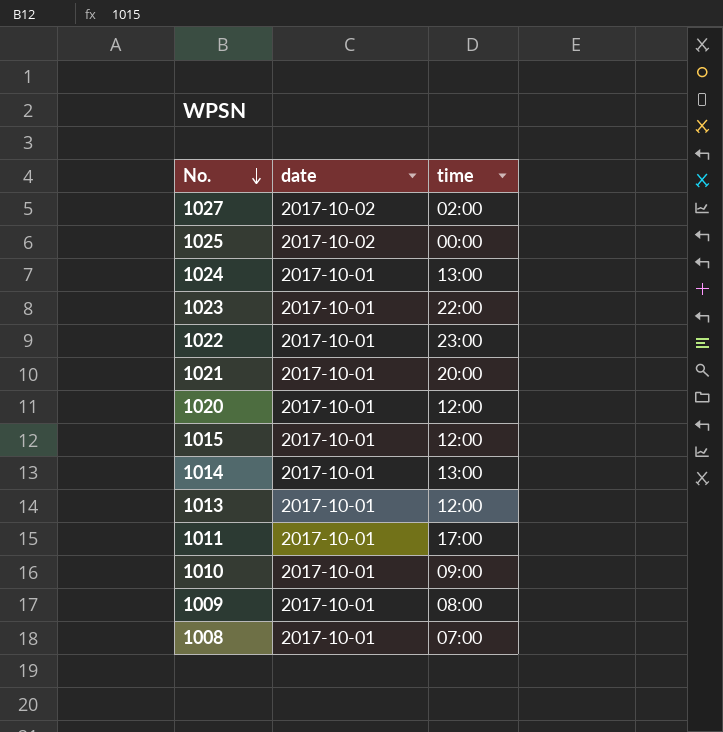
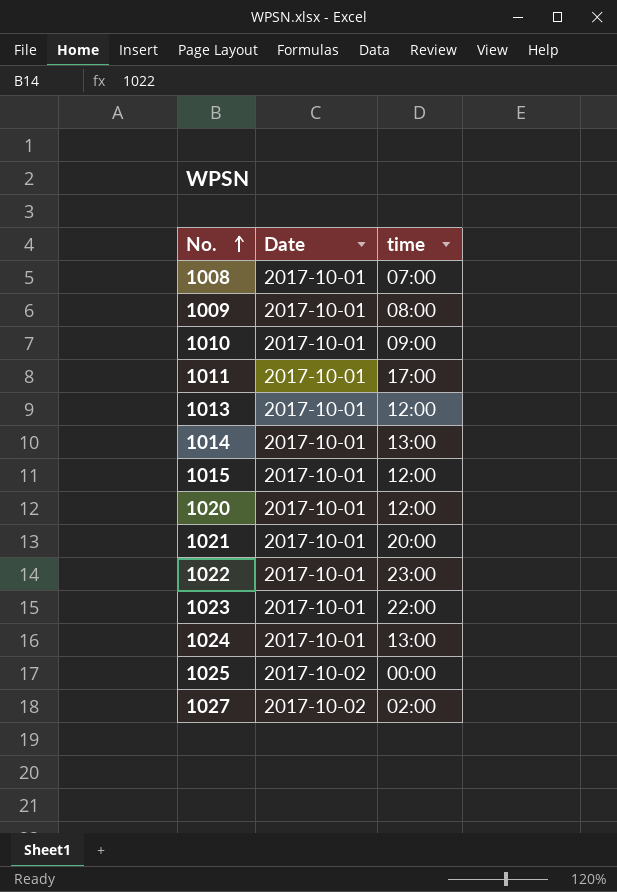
row order: No. descending -> No. ascending
column name: date -> Date

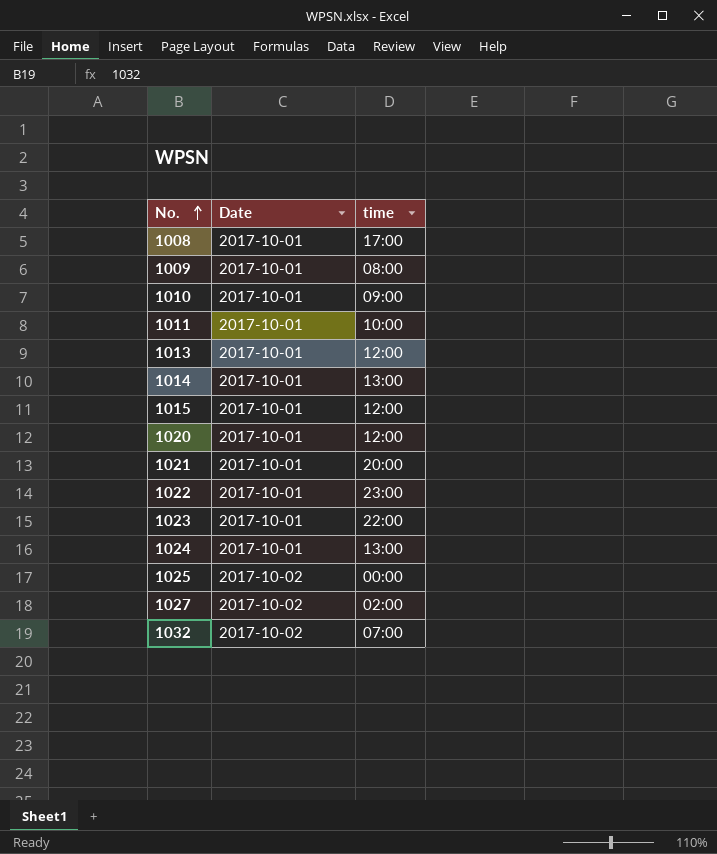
1008 | time: 07:00 -> 17:00
1011 | time: 17:00 -> 10:00
row 1032: none -> 2017-10-02 | 07:00

